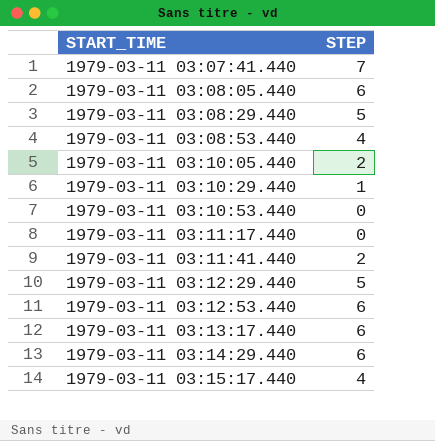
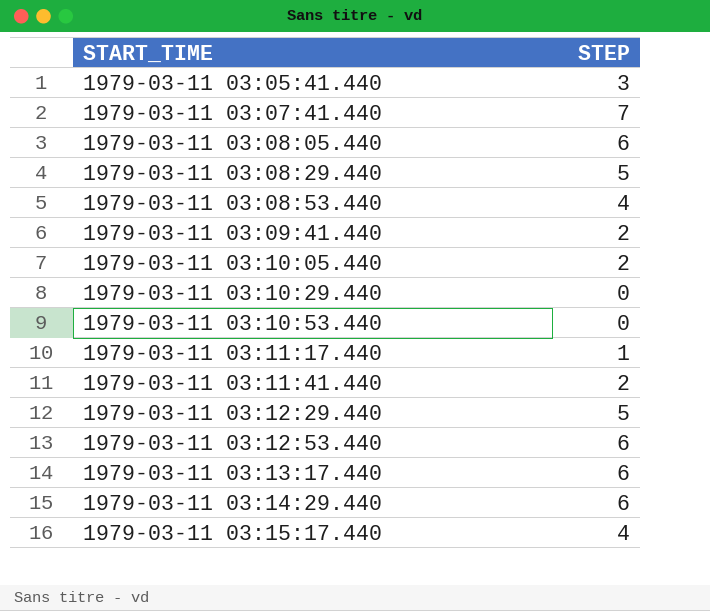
row 1979-03-11 03:05:41.440: none -> 3
row 1979-03-11 03:09:41.440: none -> 2
1979-03-11 03:10:29.440 | STEP: 1 -> 0
1979-03-11 03:11:17.440 | STEP: 0 -> 1

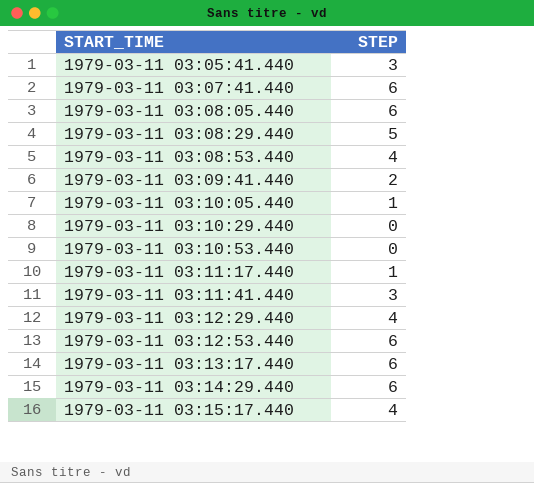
1979-03-11 03:07:41.440 | STEP: 7 -> 6
1979-03-11 03:10:05.440 | STEP: 2 -> 1
1979-03-11 03:11:41.440 | STEP: 2 -> 3
1979-03-11 03:12:29.440 | STEP: 5 -> 4

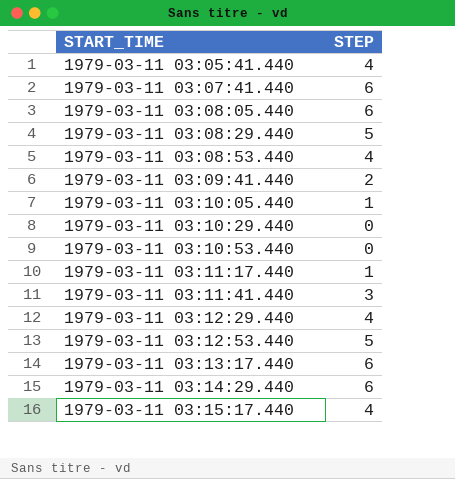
1979-03-11 03:05:41.440 | STEP: 3 -> 4
1979-03-11 03:12:53.440 | STEP: 6 -> 5

